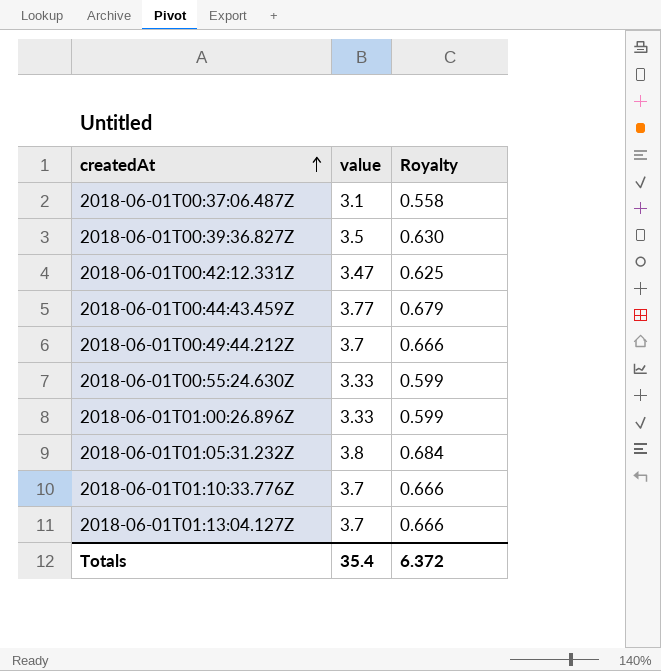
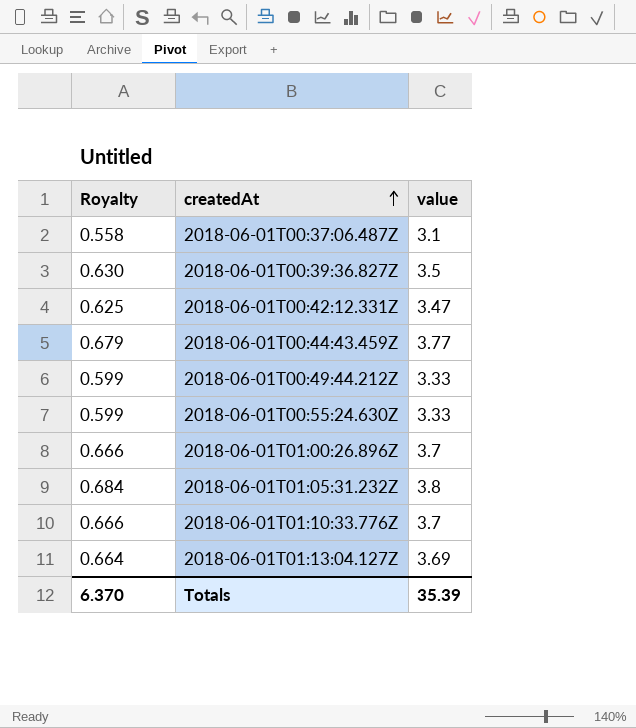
column Royalty | position: 3 -> 1
2018-06-01T00:49:44.212Z | Royalty: 0.666 -> 0.599
2018-06-01T00:49:44.212Z | value: 3.7 -> 3.33
2018-06-01T01:00:26.896Z | Royalty: 0.599 -> 0.666
2018-06-01T01:00:26.896Z | value: 3.33 -> 3.7
2018-06-01T01:13:04.127Z | Royalty: 0.666 -> 0.664
2018-06-01T01:13:04.127Z | value: 3.7 -> 3.69
Totals | Royalty: 6.372 -> 6.370
Totals | value: 35.4 -> 35.39

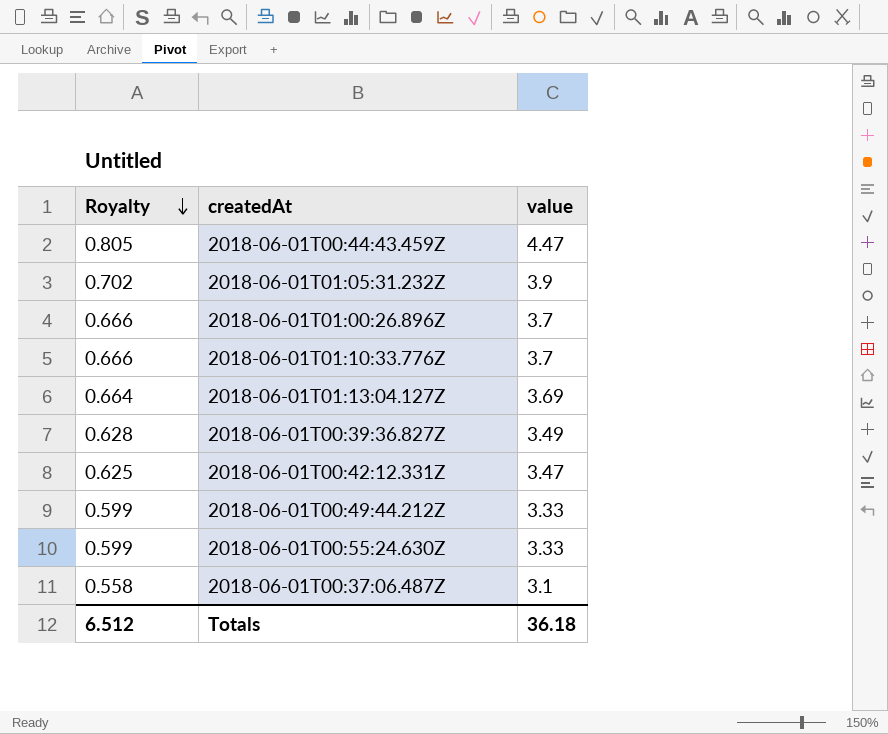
row order: createdAt ascending -> Royalty descending
2018-06-01T00:44:43.459Z | Royalty: 0.679 -> 0.805
2018-06-01T00:44:43.459Z | value: 3.77 -> 4.47
2018-06-01T01:05:31.232Z | Royalty: 0.684 -> 0.702
2018-06-01T01:05:31.232Z | value: 3.8 -> 3.9
2018-06-01T00:39:36.827Z | Royalty: 0.630 -> 0.628
2018-06-01T00:39:36.827Z | value: 3.5 -> 3.49
Totals | Royalty: 6.370 -> 6.512
Totals | value: 35.39 -> 36.18

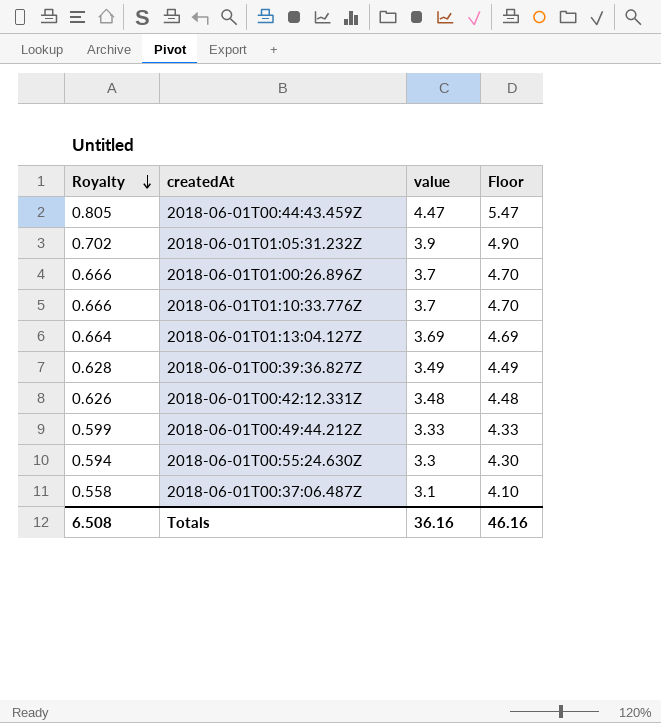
column Floor | formula: none -> [value] + 1
2018-06-01T00:42:12.331Z | Royalty: 0.625 -> 0.626
2018-06-01T00:42:12.331Z | value: 3.47 -> 3.48
2018-06-01T00:55:24.630Z | Royalty: 0.599 -> 0.594
2018-06-01T00:55:24.630Z | value: 3.33 -> 3.3
Totals | Royalty: 6.512 -> 6.508
Totals | value: 36.18 -> 36.16

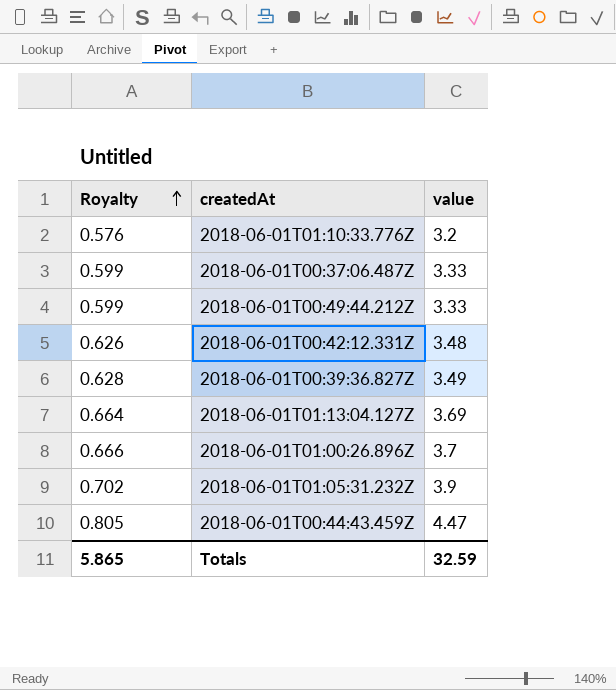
row order: Royalty descending -> Royalty ascending
column Floor | formula: [value] + 1 -> none
row 2018-06-01T00:55:24.630Z: 0.594 | 3.3 | 4.30 -> none
2018-06-01T01:10:33.776Z | Royalty: 0.666 -> 0.576
2018-06-01T01:10:33.776Z | value: 3.7 -> 3.2
2018-06-01T00:37:06.487Z | Royalty: 0.558 -> 0.599
2018-06-01T00:37:06.487Z | value: 3.1 -> 3.33
Totals | Royalty: 6.508 -> 5.865
Totals | value: 36.16 -> 32.59

